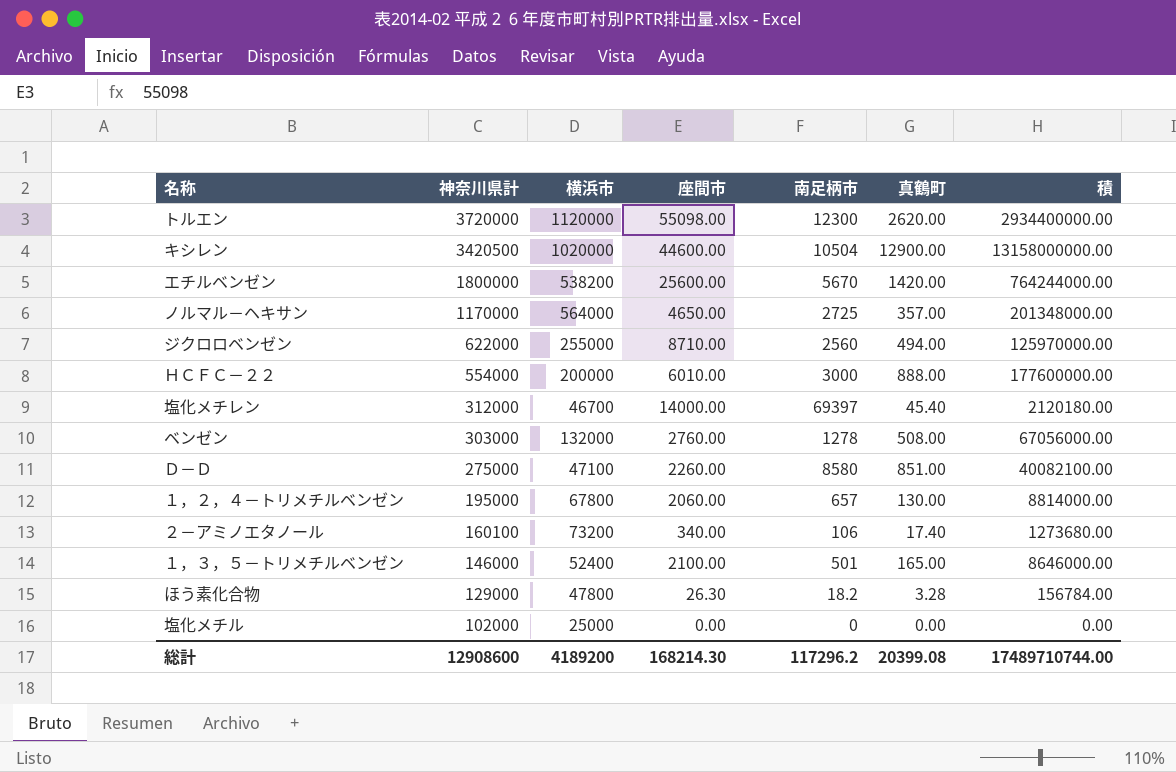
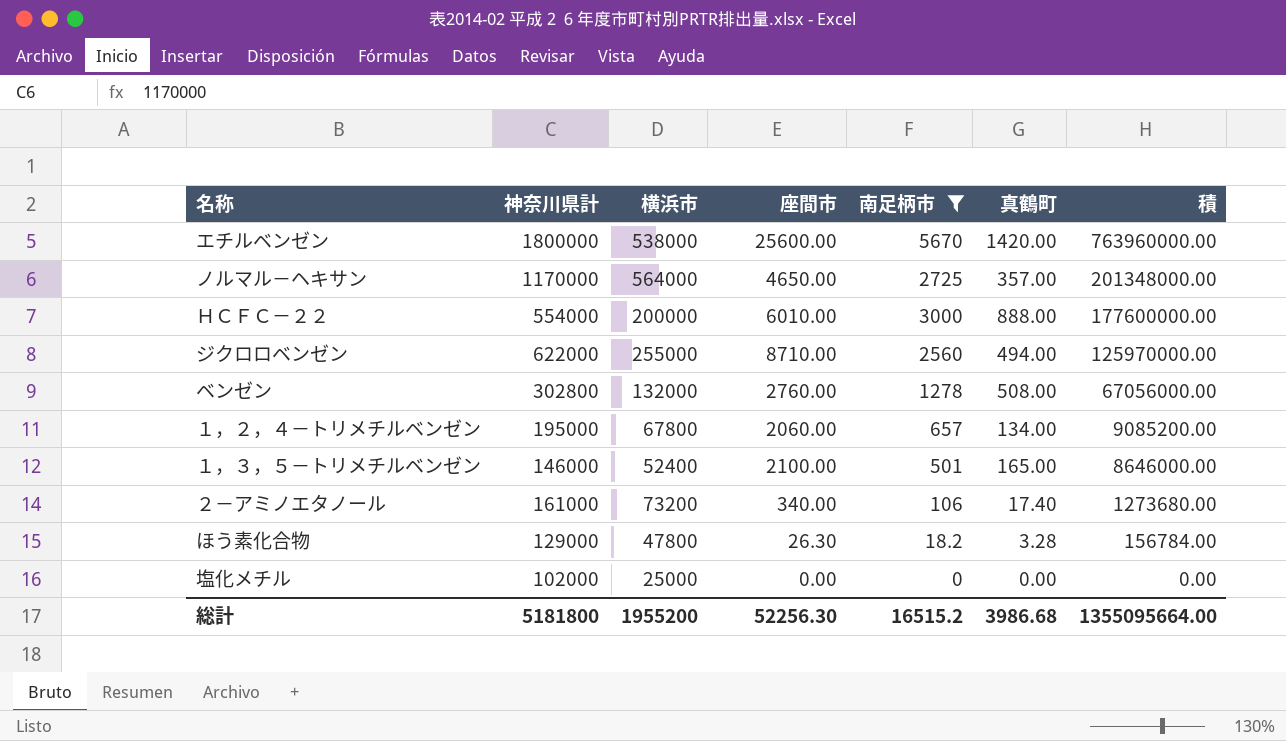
filter: none -> 南足柄市 <= 5670
row order: 神奈川県計 descending -> 積 descending
エチルベンゼン | 横浜市: 538200 -> 538000
エチルベンゼン | 積: 764244000.00 -> 763960000.00
ベンゼン | 神奈川県計: 303000 -> 302800
１，２，４－トリメチルベンゼン | 真鶴町: 130.00 -> 134.00
１，２，４－トリメチルベンゼン | 積: 8814000.00 -> 9085200.00
２－アミノエタノール | 神奈川県計: 160100 -> 161000
総計 | 神奈川県計: 12908600 -> 5181800
総計 | 横浜市: 4189200 -> 1955200
総計 | 座間市: 168214.30 -> 52256.30
総計 | 南足柄市: 117296.2 -> 16515.2
総計 | 真鶴町: 20399.08 -> 3986.68
総計 | 積: 17489710744.00 -> 1355095664.00

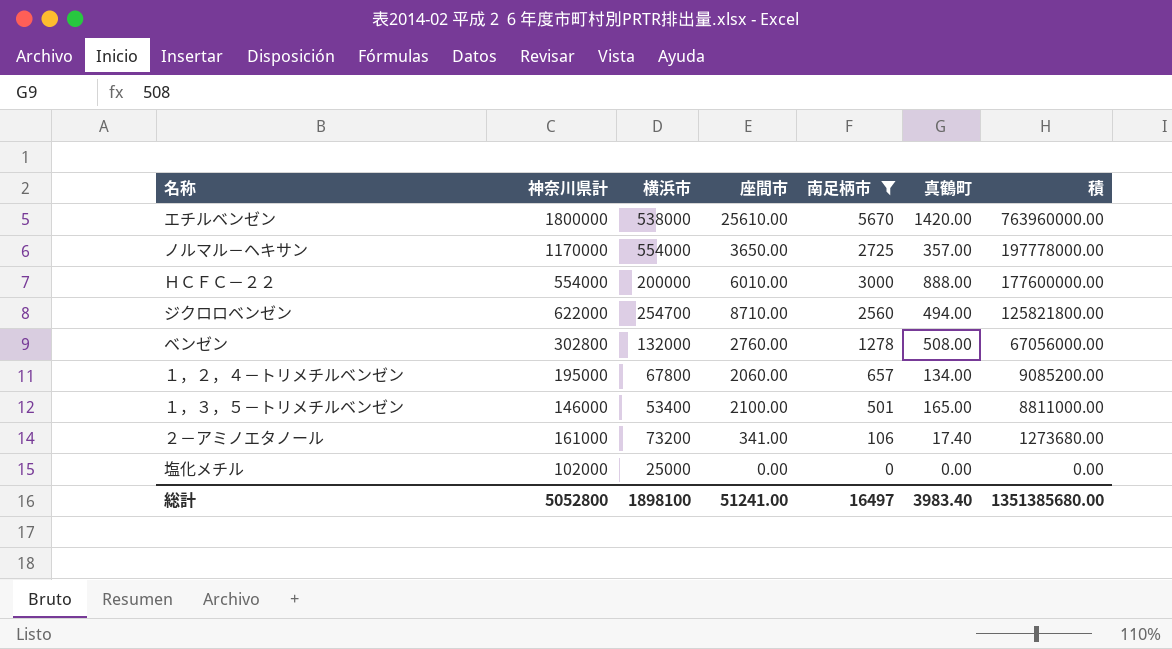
row ほう素化合物: 129000 | 47800 | 26.30 | 18.2 | 3.28 | 156784.00 -> none
エチルベンゼン | 座間市: 25600.00 -> 25610.00
ノルマル－ヘキサン | 横浜市: 564000 -> 554000
ノルマル－ヘキサン | 座間市: 4650.00 -> 3650.00
ノルマル－ヘキサン | 積: 201348000.00 -> 197778000.00
ジクロロベンゼン | 横浜市: 255000 -> 254700
ジクロロベンゼン | 積: 125970000.00 -> 125821800.00
１，３，５－トリメチルベンゼン | 横浜市: 52400 -> 53400
１，３，５－トリメチルベンゼン | 積: 8646000.00 -> 8811000.00
２－アミノエタノール | 座間市: 340.00 -> 341.00
総計 | 神奈川県計: 5181800 -> 5052800
総計 | 横浜市: 1955200 -> 1898100
総計 | 座間市: 52256.30 -> 51241.00
総計 | 南足柄市: 16515.2 -> 16497
総計 | 真鶴町: 3986.68 -> 3983.40
総計 | 積: 1355095664.00 -> 1351385680.00

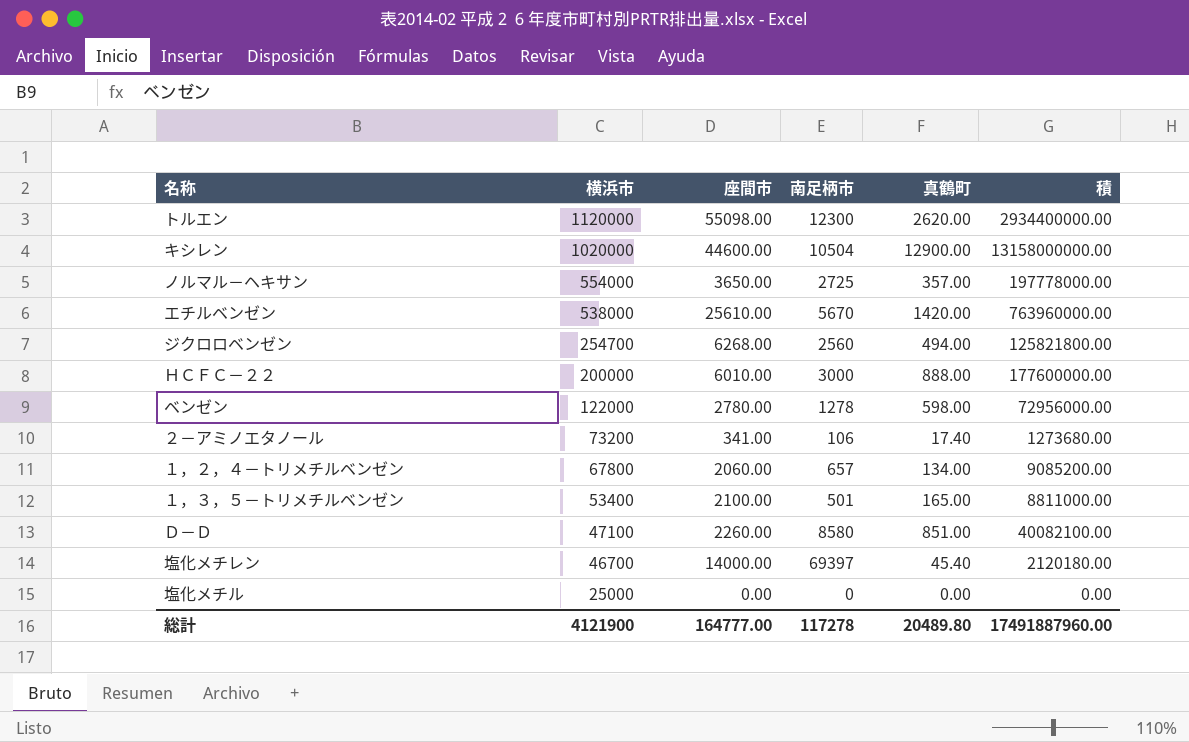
filter: 南足柄市 <= 5670 -> none
row order: 積 descending -> 横浜市 descending
column 神奈川県計 | position: 2 -> none
ジクロロベンゼン | 座間市: 8710.00 -> 6268.00
ベンゼン | 横浜市: 132000 -> 122000
ベンゼン | 座間市: 2760.00 -> 2780.00
ベンゼン | 真鶴町: 508.00 -> 598.00
ベンゼン | 積: 67056000.00 -> 72956000.00
総計 | 横浜市: 1898100 -> 4121900
総計 | 座間市: 51241.00 -> 164777.00
総計 | 南足柄市: 16497 -> 117278
総計 | 真鶴町: 3983.40 -> 20489.80
総計 | 積: 1351385680.00 -> 17491887960.00

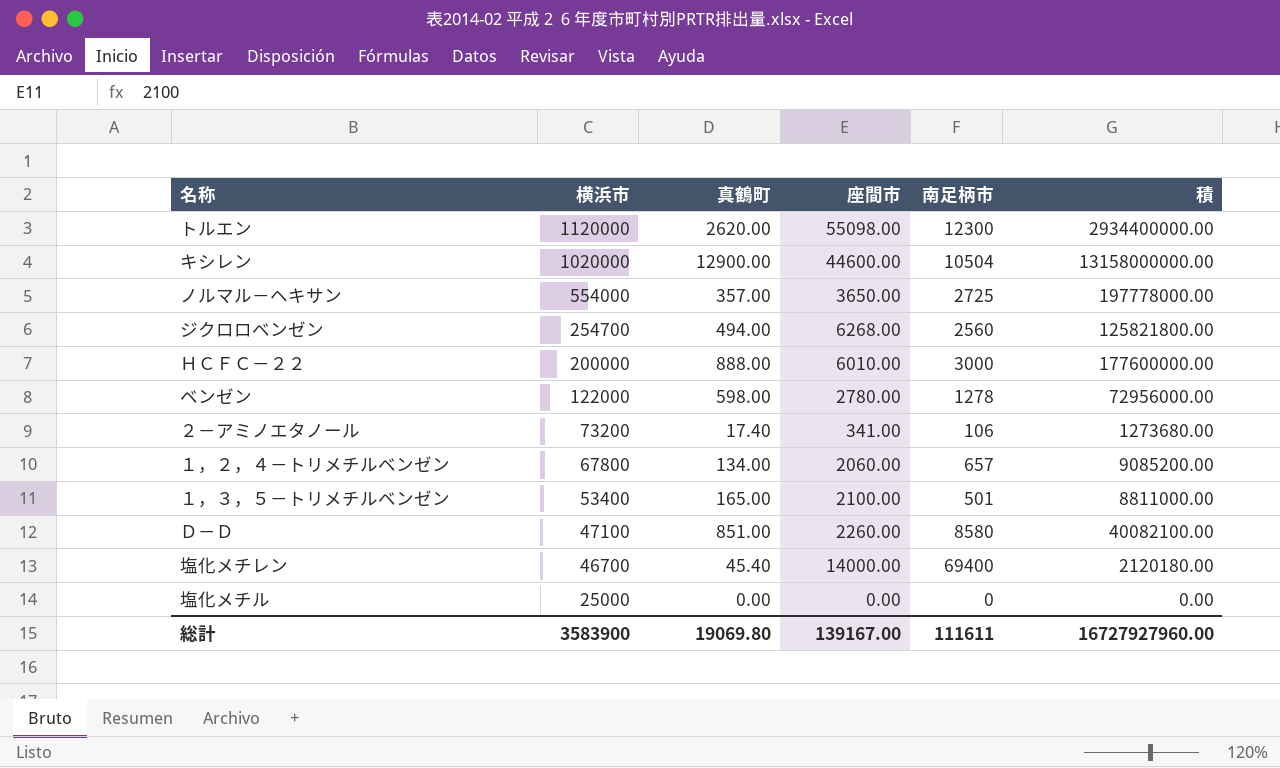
column 真鶴町 | position: 5 -> 3
row エチルベンゼン: 538000 | 25610.00 | 5670 | 1420.00 | 763960000.00 -> none
塩化メチレン | 南足柄市: 69397 -> 69400
総計 | 横浜市: 4121900 -> 3583900
総計 | 真鶴町: 20489.80 -> 19069.80
総計 | 座間市: 164777.00 -> 139167.00
総計 | 南足柄市: 117278 -> 111611
総計 | 積: 17491887960.00 -> 16727927960.00

